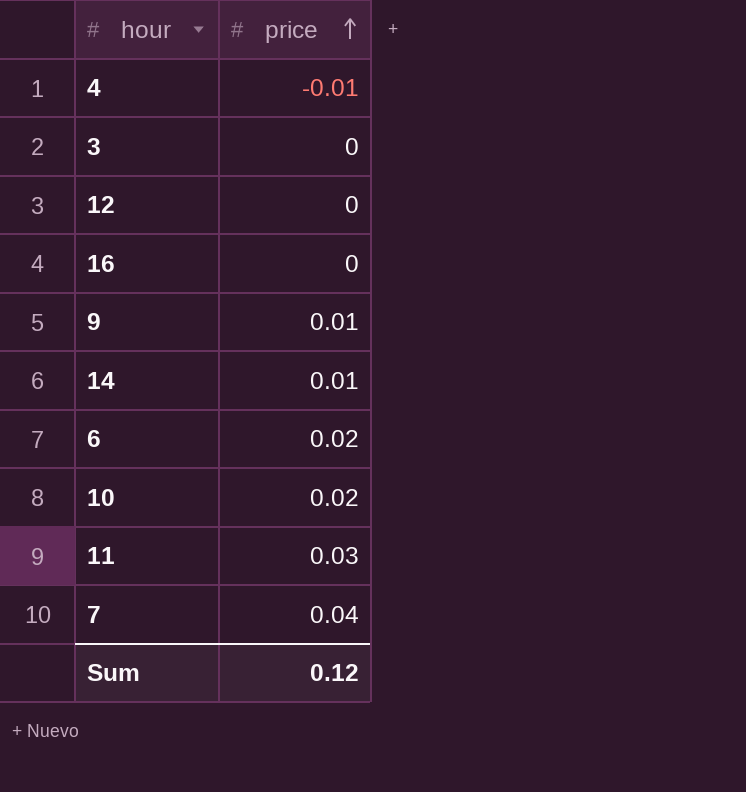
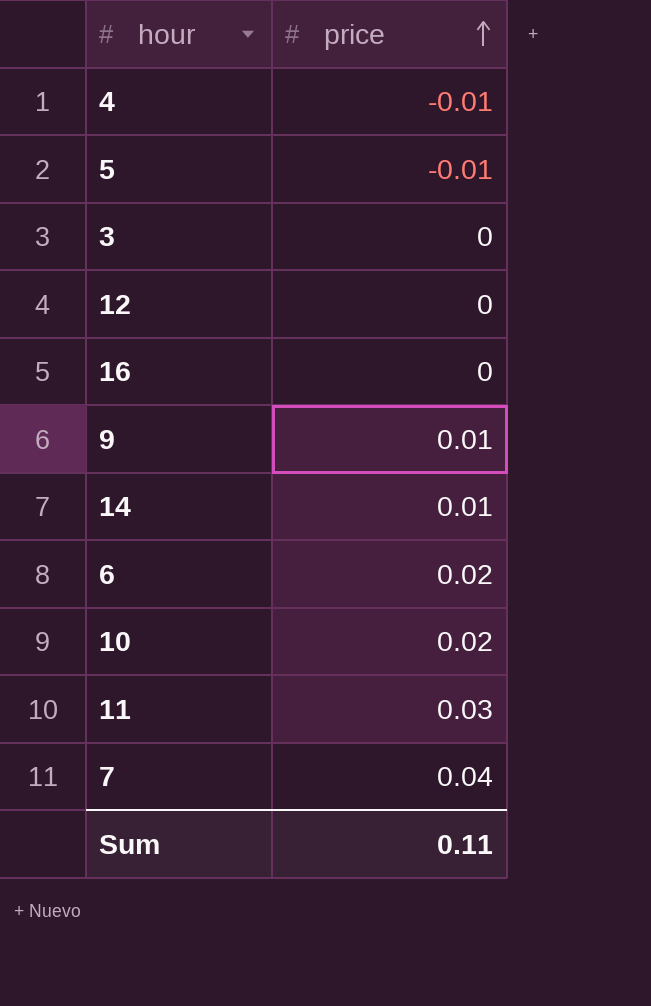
row 5: none -> -0.01
Sum | price: 0.12 -> 0.11

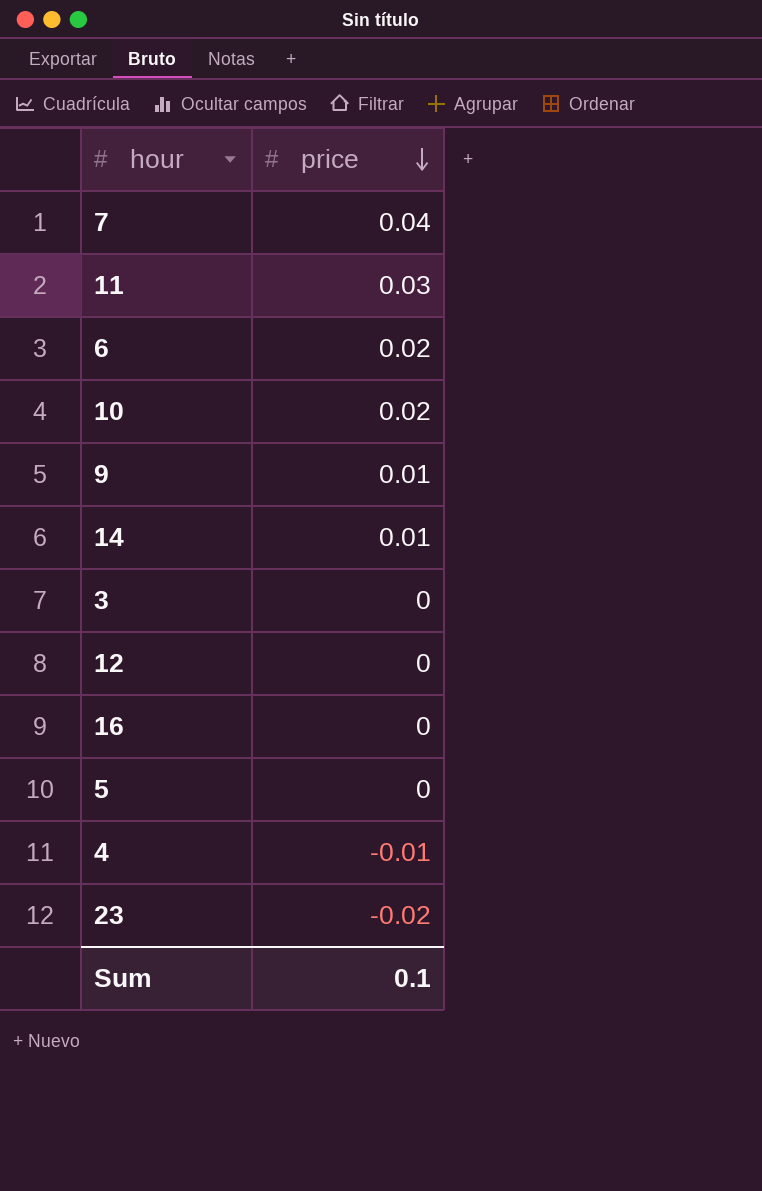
row order: price ascending -> price descending
5 | price: -0.01 -> 0
row 23: none -> -0.02
Sum | price: 0.11 -> 0.1

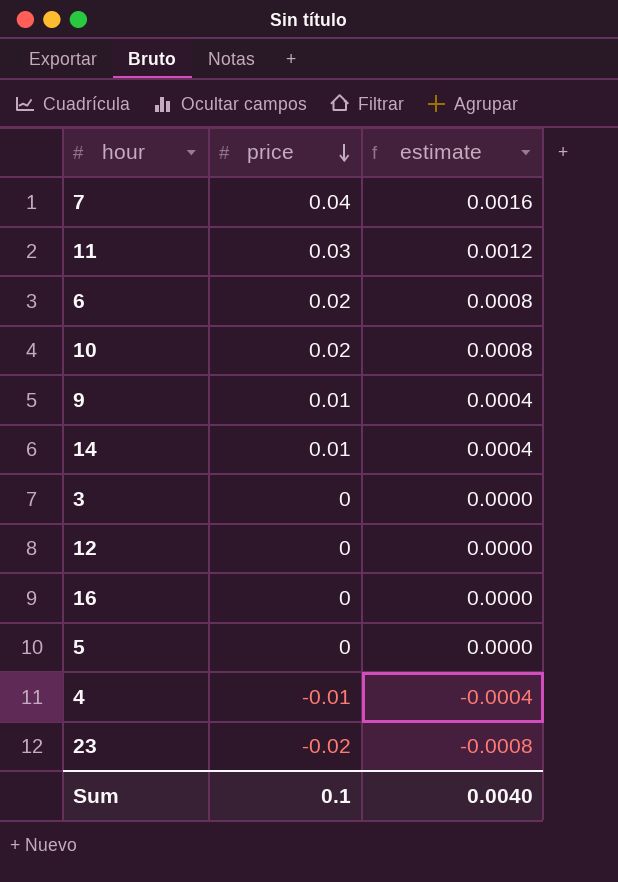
column estimate | formula: none -> [price] * 0.04

